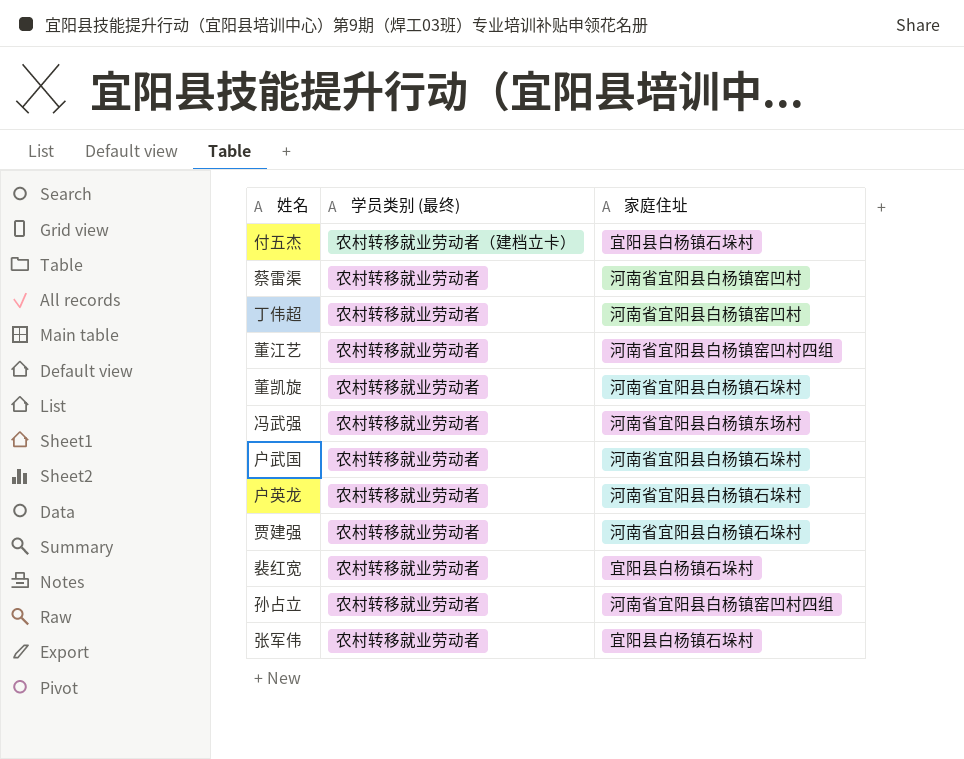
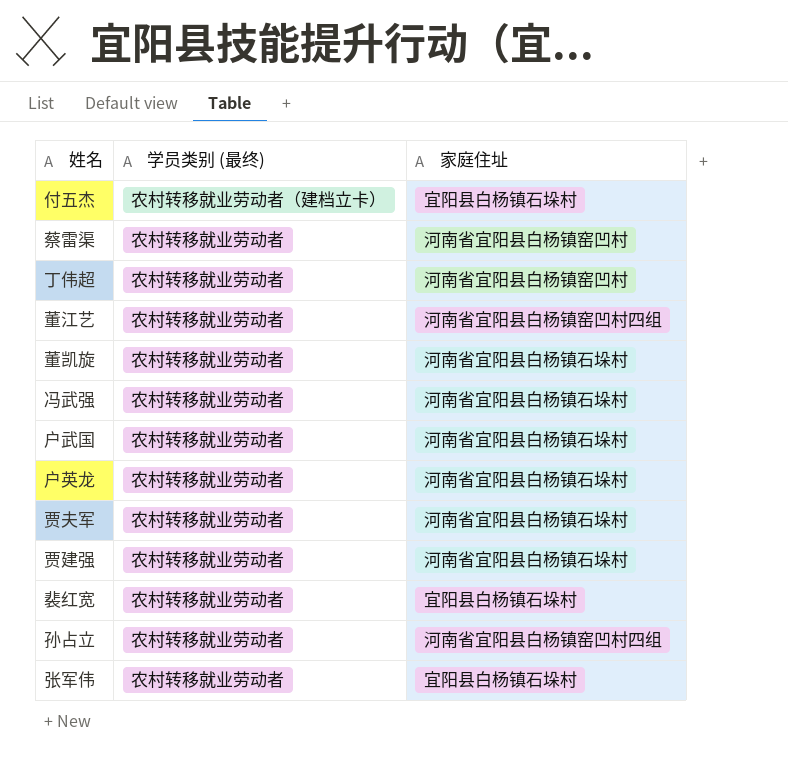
冯武强 | 家庭住址: 河南省宜阳县白杨镇东场村 -> 河南省宜阳县白杨镇石垛村
row 贾夫军: none -> 农村转移就业劳动者 | 河南省宜阳县白杨镇石垛村

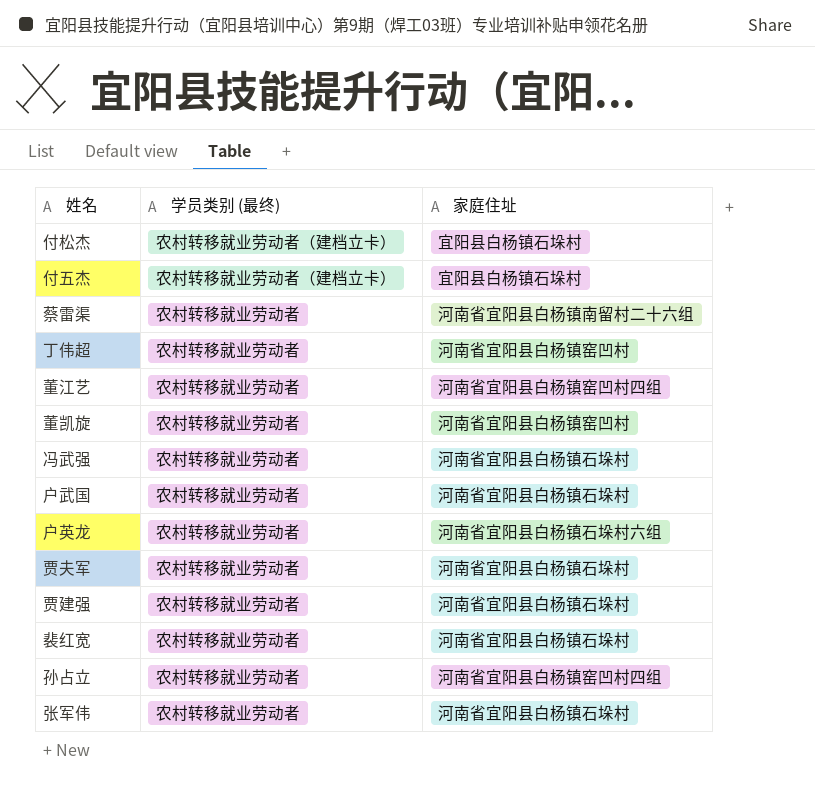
row 付松杰: none -> 农村转移就业劳动者（建档立卡） | 宜阳县白杨镇石垛村
蔡雷渠 | 家庭住址: 河南省宜阳县白杨镇窑凹村 -> 河南省宜阳县白杨镇南留村二十六组
董凯旋 | 家庭住址: 河南省宜阳县白杨镇石垛村 -> 河南省宜阳县白杨镇窑凹村
户英龙 | 家庭住址: 河南省宜阳县白杨镇石垛村 -> 河南省宜阳县白杨镇石垛村六组
裴红宽 | 家庭住址: 宜阳县白杨镇石垛村 -> 河南省宜阳县白杨镇石垛村
张军伟 | 家庭住址: 宜阳县白杨镇石垛村 -> 河南省宜阳县白杨镇石垛村

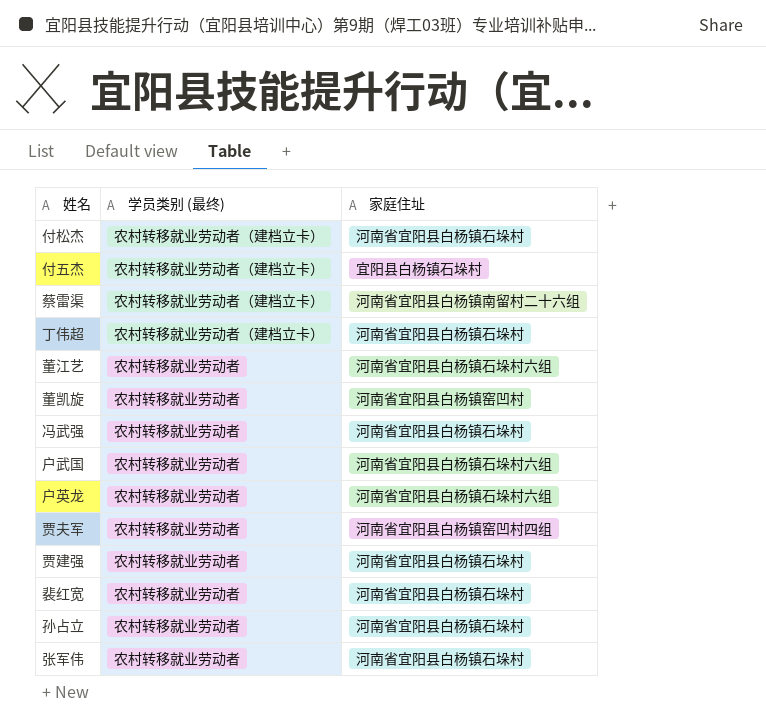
付松杰 | 家庭住址: 宜阳县白杨镇石垛村 -> 河南省宜阳县白杨镇石垛村
蔡雷渠 | 学员类别 (最终): 农村转移就业劳动者 -> 农村转移就业劳动者（建档立卡）
丁伟超 | 学员类别 (最终): 农村转移就业劳动者 -> 农村转移就业劳动者（建档立卡）
丁伟超 | 家庭住址: 河南省宜阳县白杨镇窑凹村 -> 河南省宜阳县白杨镇石垛村
董江艺 | 家庭住址: 河南省宜阳县白杨镇窑凹村四组 -> 河南省宜阳县白杨镇石垛村六组
户武国 | 家庭住址: 河南省宜阳县白杨镇石垛村 -> 河南省宜阳县白杨镇石垛村六组
贾夫军 | 家庭住址: 河南省宜阳县白杨镇石垛村 -> 河南省宜阳县白杨镇窑凹村四组
孙占立 | 家庭住址: 河南省宜阳县白杨镇窑凹村四组 -> 河南省宜阳县白杨镇石垛村

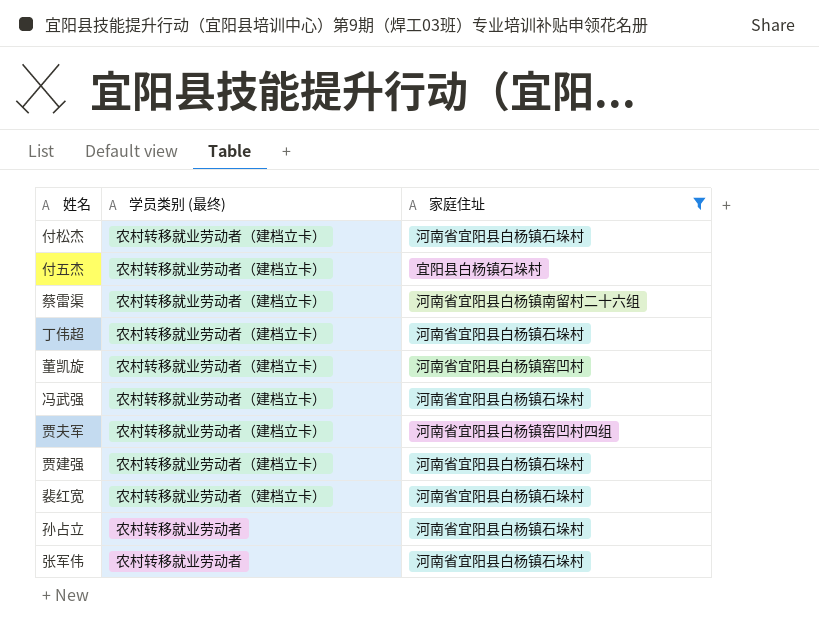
filter: none -> 家庭住址 != 河南省宜阳县白杨镇石垛村六组
董凯旋 | 学员类别 (最终): 农村转移就业劳动者 -> 农村转移就业劳动者（建档立卡）
冯武强 | 学员类别 (最终): 农村转移就业劳动者 -> 农村转移就业劳动者（建档立卡）
贾夫军 | 学员类别 (最终): 农村转移就业劳动者 -> 农村转移就业劳动者（建档立卡）
贾建强 | 学员类别 (最终): 农村转移就业劳动者 -> 农村转移就业劳动者（建档立卡）
裴红宽 | 学员类别 (最终): 农村转移就业劳动者 -> 农村转移就业劳动者（建档立卡）

